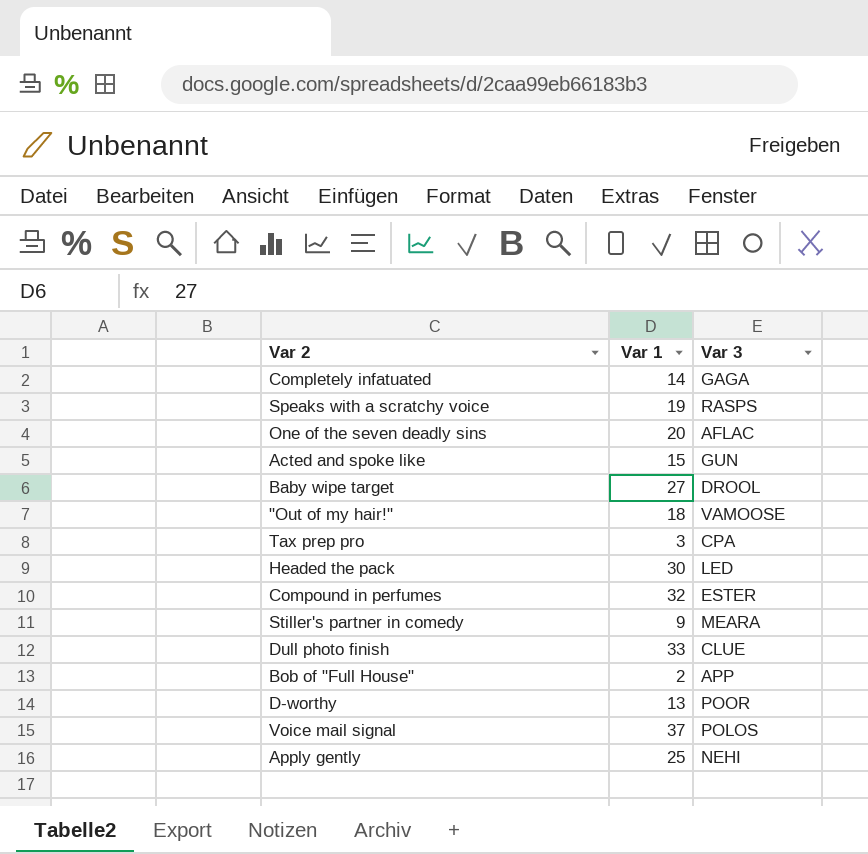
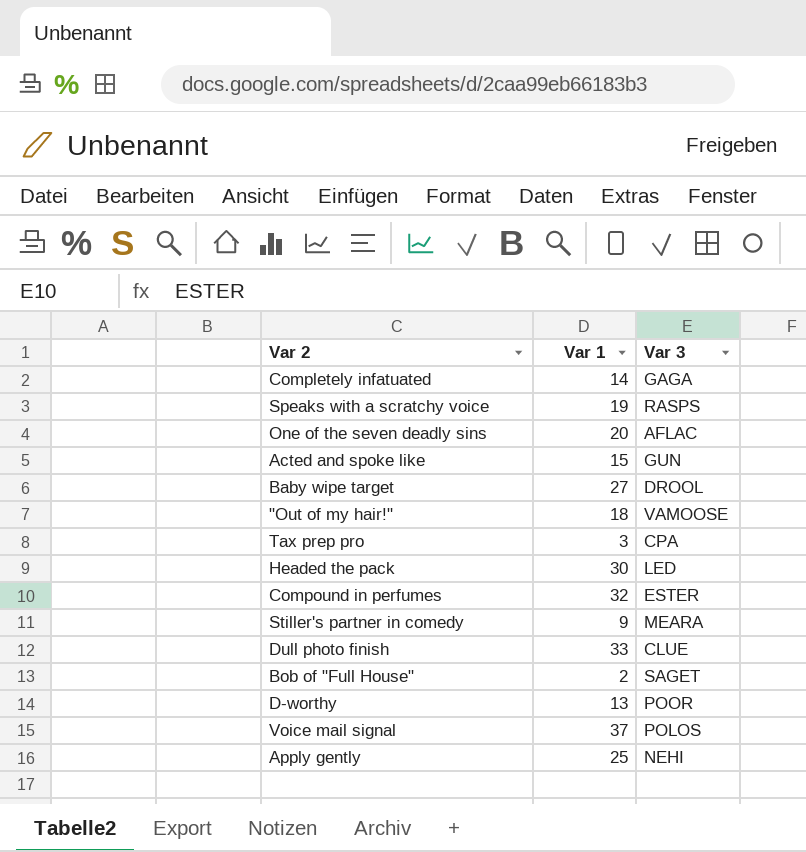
Bob of "Full House" | Var 3: APP -> SAGET

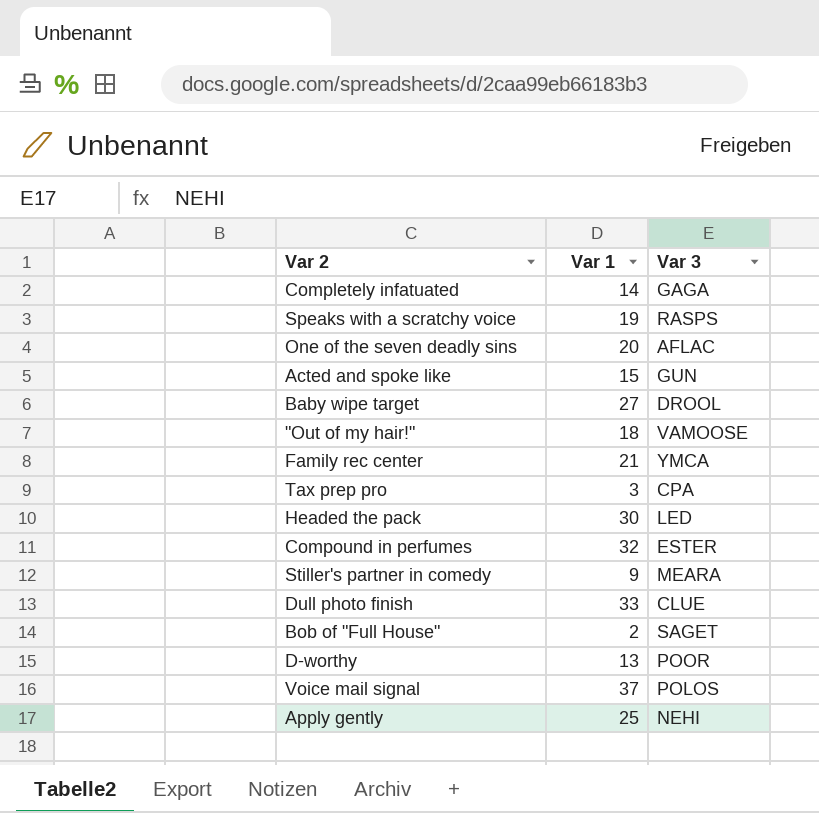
row Family rec center: none -> 21 | YMCA

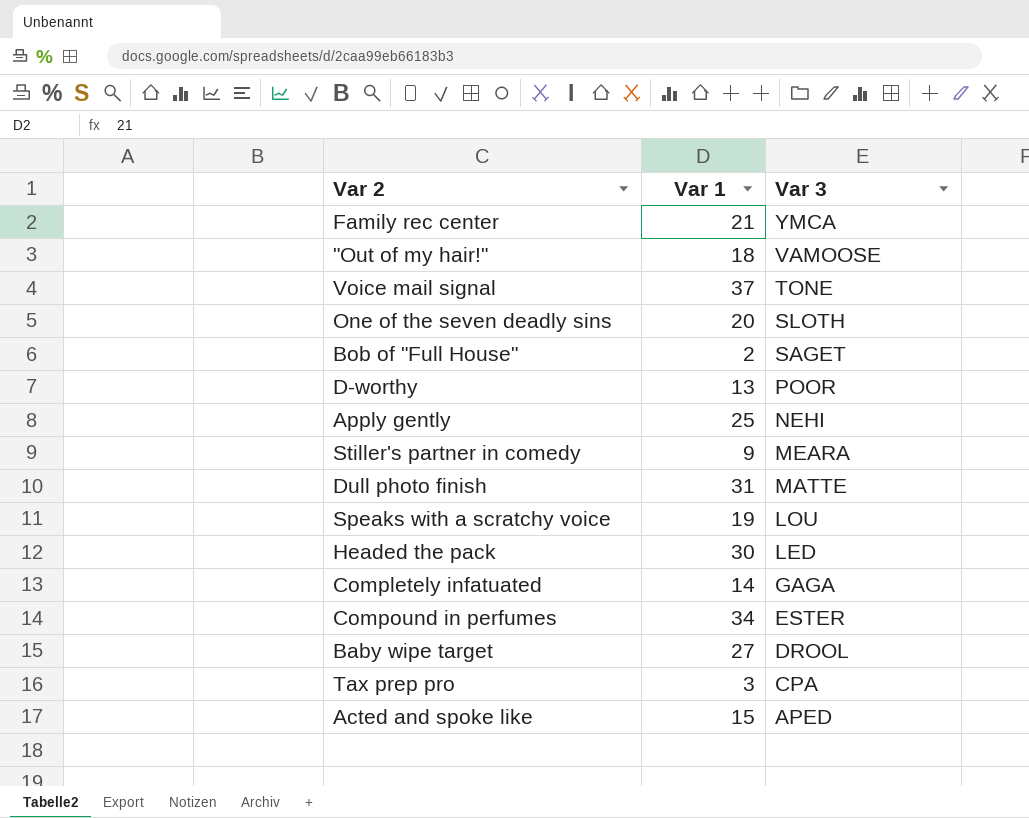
row order: none -> Var 3 descending
Voice mail signal | Var 3: POLOS -> TONE
One of the seven deadly sins | Var 3: AFLAC -> SLOTH
Dull photo finish | Var 1: 33 -> 31
Dull photo finish | Var 3: CLUE -> MATTE
Speaks with a scratchy voice | Var 3: RASPS -> LOU
Compound in perfumes | Var 1: 32 -> 34
Acted and spoke like | Var 3: GUN -> APED

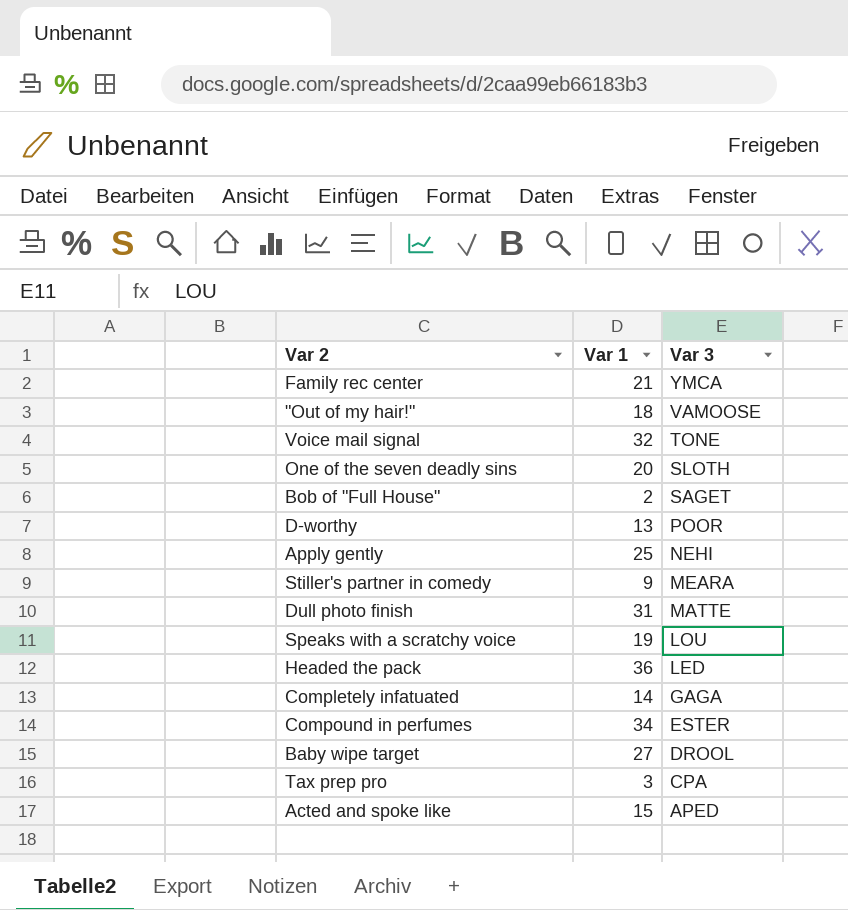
Voice mail signal | Var 1: 37 -> 32
Headed the pack | Var 1: 30 -> 36

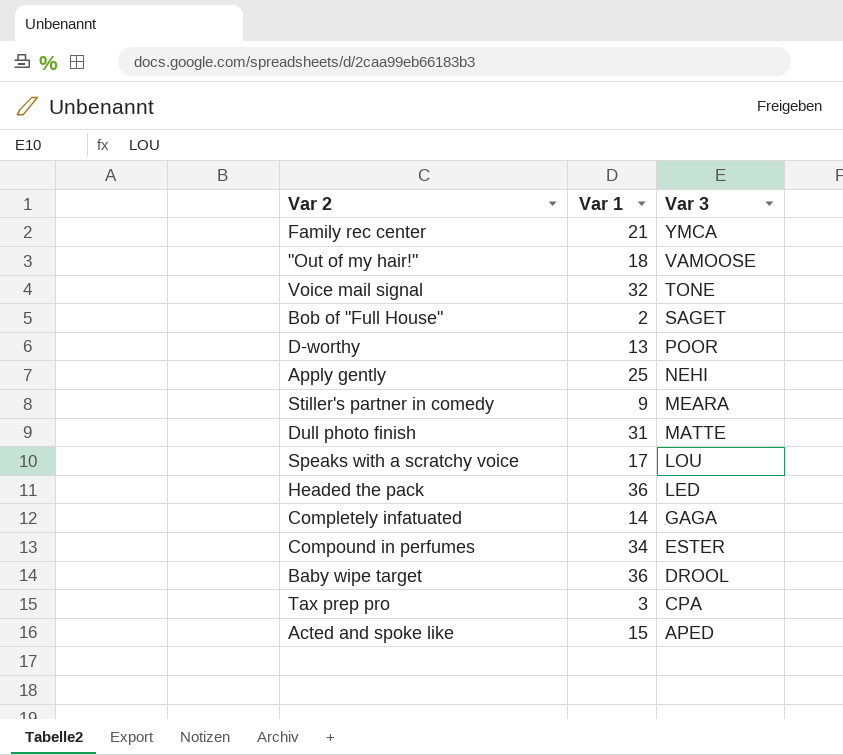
row One of the seven deadly sins: 20 | SLOTH -> none
Speaks with a scratchy voice | Var 1: 19 -> 17
Baby wipe target | Var 1: 27 -> 36

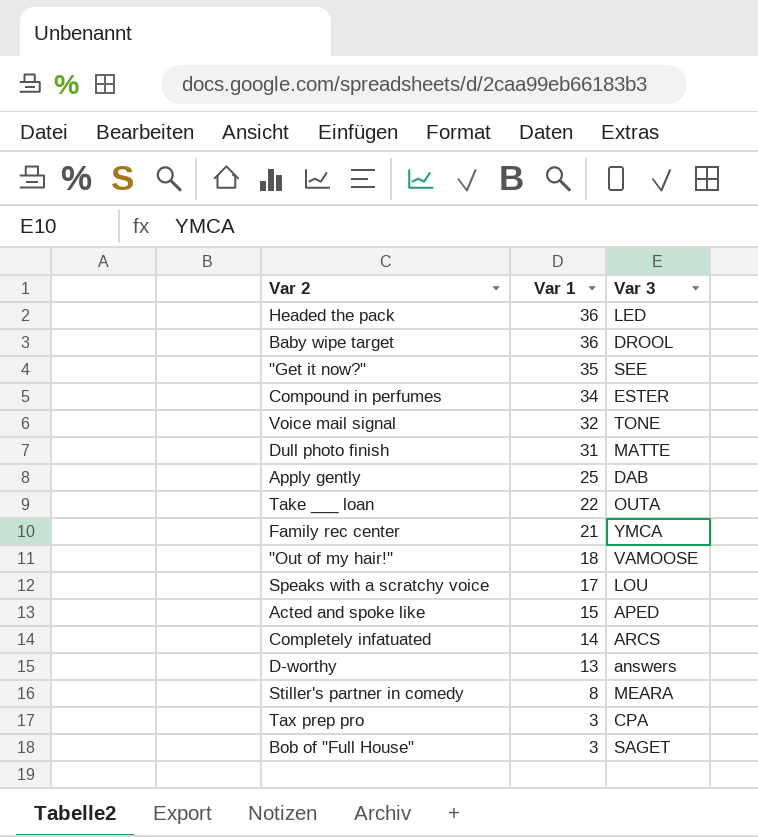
row order: Var 3 descending -> Var 1 descending
row "Get it now?": none -> 35 | SEE
Apply gently | Var 3: NEHI -> DAB
row Take ___ loan: none -> 22 | OUTA
Completely infatuated | Var 3: GAGA -> ARCS
D-worthy | Var 3: POOR -> answers
Stiller's partner in comedy | Var 1: 9 -> 8
Bob of "Full House" | Var 1: 2 -> 3

